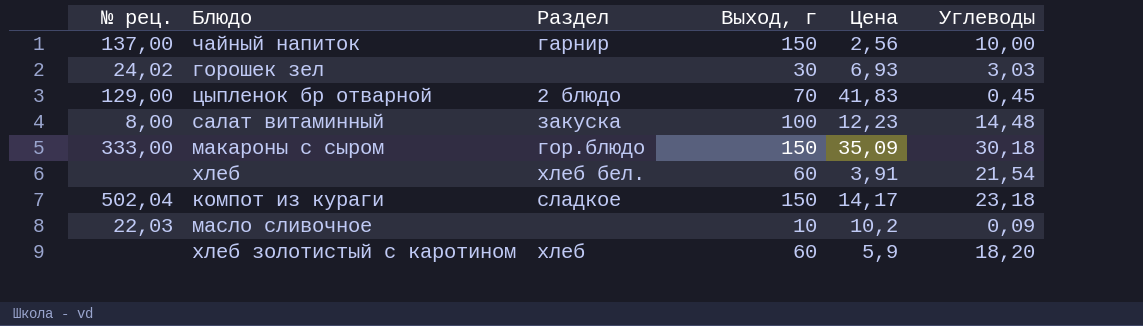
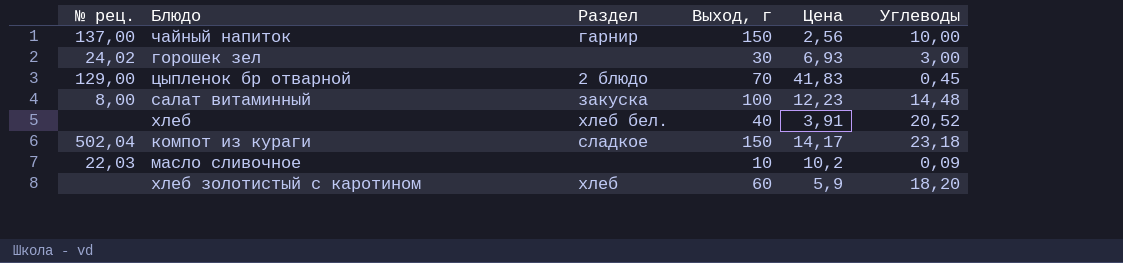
row макароны с сыром: 333,00 | гор.блюдо | 150 | 35,09 | 30,18 -> none
горошек зел | Углеводы: 3,03 -> 3,00
хлеб | Выход, г: 60 -> 40
хлеб | Углеводы: 21,54 -> 20,52

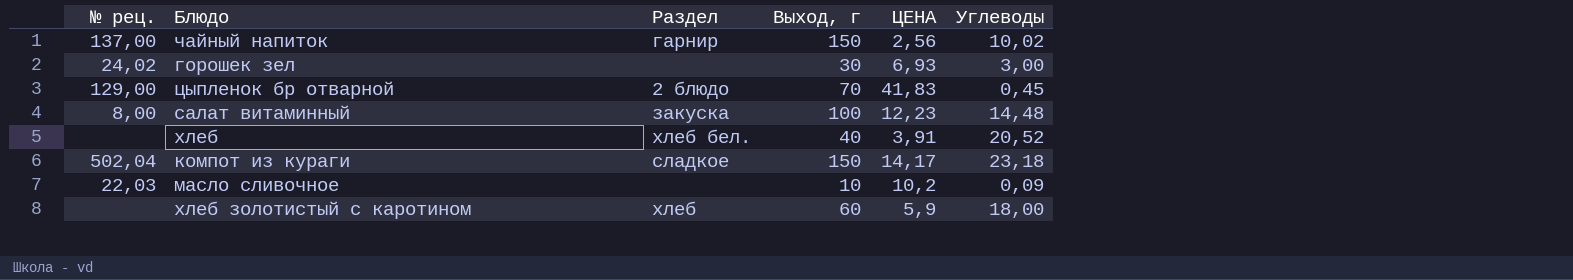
column name: Цена -> ЦЕНА
чайный напиток | Углеводы: 10,00 -> 10,02
хлеб золотистый с каротином | Углеводы: 18,20 -> 18,00

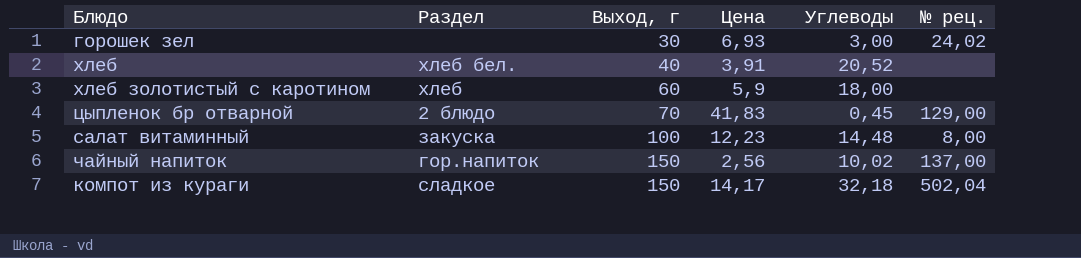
row order: none -> Выход, г ascending
column name: ЦЕНА -> Цена
column № рец. | position: 1 -> 6
row масло сливочное: 22,03 | none | 10 | 10,2 | 0,09 -> none
чайный напиток | Раздел: гарнир -> гор.напиток
компот из кураги | Углеводы: 23,18 -> 32,18

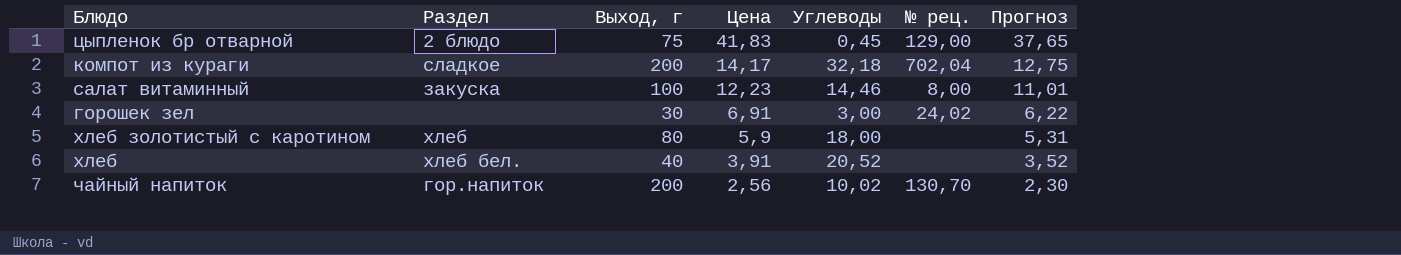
row order: Выход, г ascending -> Цена descending
column Прогноз | formula: none -> [Цена] * 0,9
цыпленок бр отварной | Выход, г: 70 -> 75
компот из кураги | Выход, г: 150 -> 200
компот из кураги | № рец.: 502,04 -> 702,04
салат витаминный | Углеводы: 14,48 -> 14,46
горошек зел | Цена: 6,93 -> 6,91
хлеб золотистый с каротином | Выход, г: 60 -> 80
чайный напиток | Выход, г: 150 -> 200
чайный напиток | № рец.: 137,00 -> 130,70

